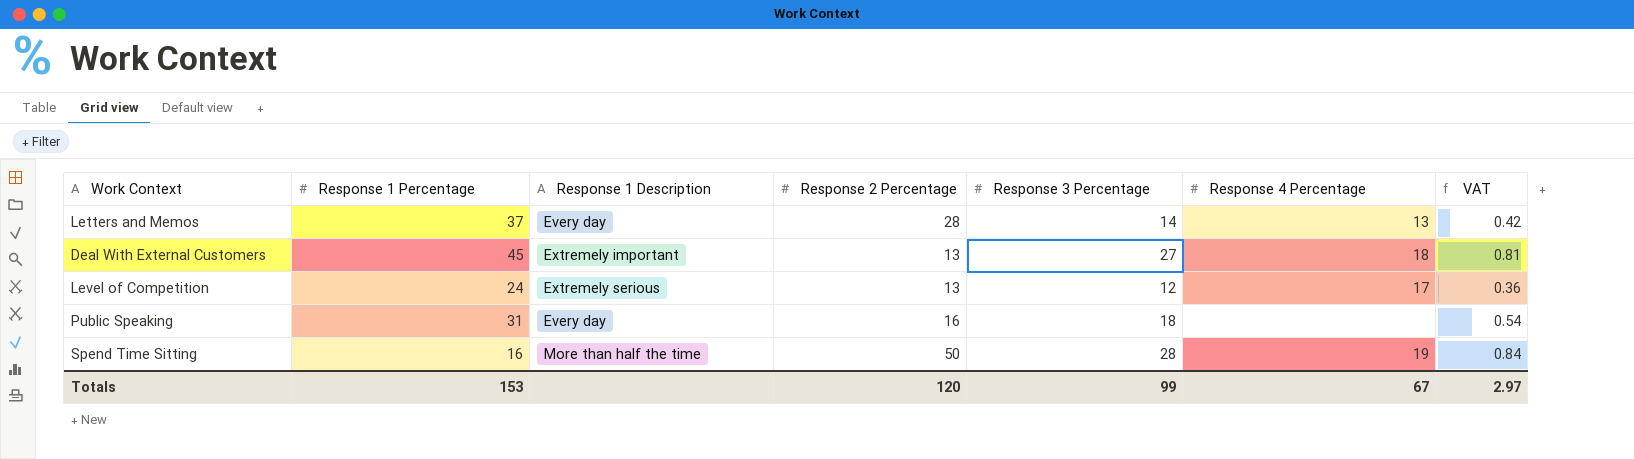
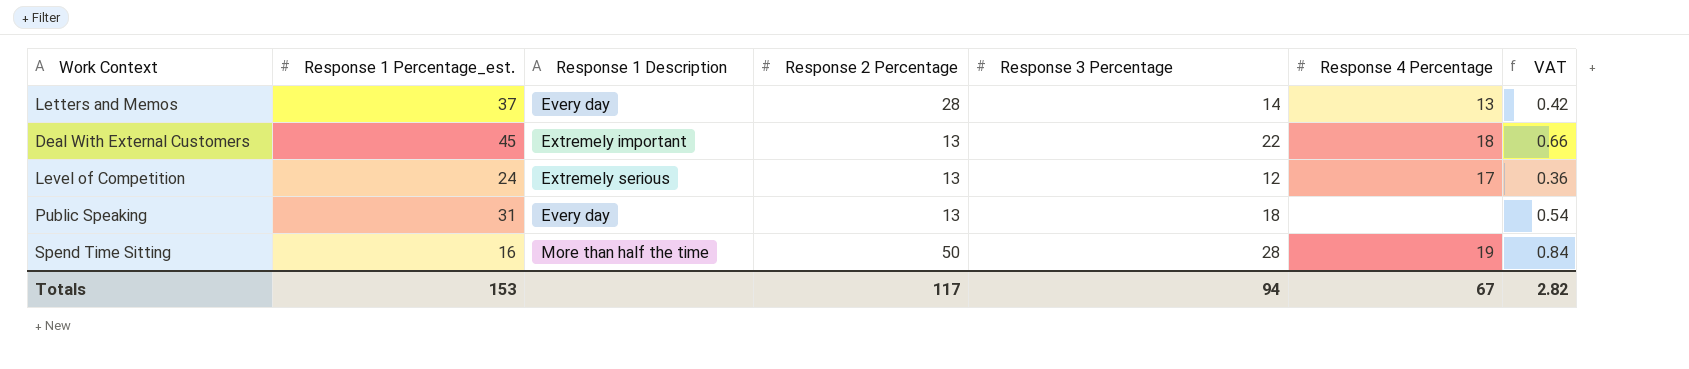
column name: Response 1 Percentage -> Response 1 Percentage_est.
Deal With External Customers | Response 3 Percentage: 27 -> 22
Deal With External Customers | VAT: 0.81 -> 0.66
Public Speaking | Response 2 Percentage: 16 -> 13
Totals | Response 2 Percentage: 120 -> 117
Totals | Response 3 Percentage: 99 -> 94
Totals | VAT: 2.97 -> 2.82

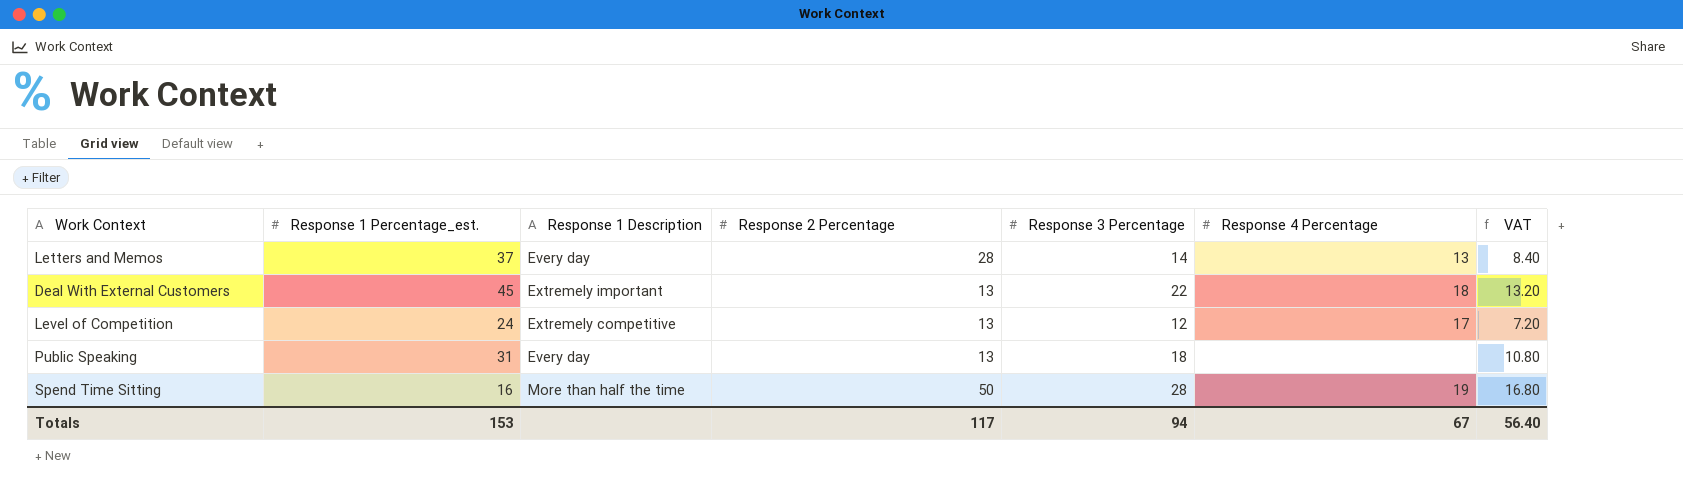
column VAT | formula: [Response 3 Percentage] * 0.03 -> [Response 3 Percentage] * 0.6
Level of Competition | Response 1 Description: Extremely serious -> Extremely competitive
Totals | VAT: 2.82 -> 56.40

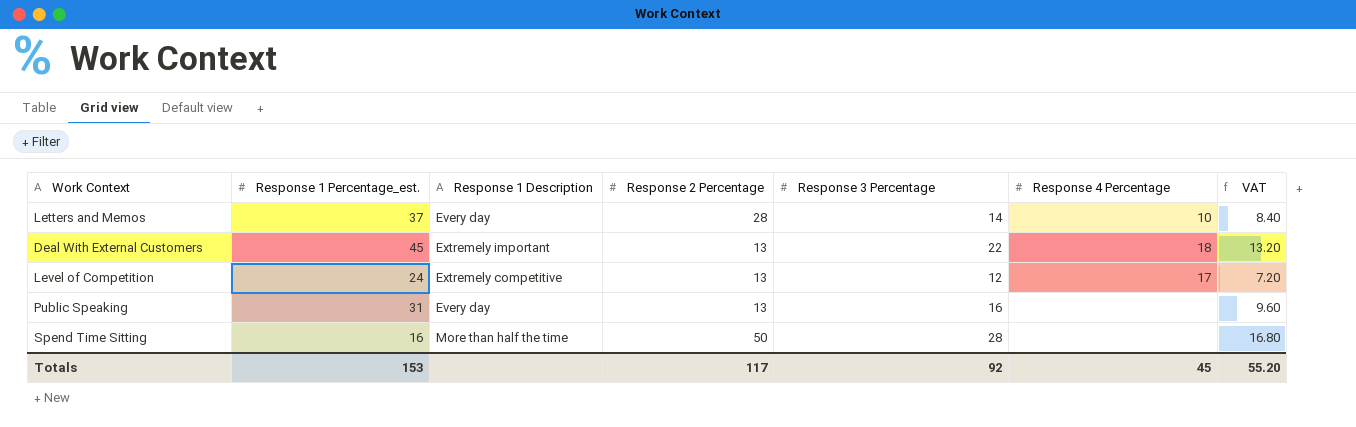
Letters and Memos | Response 4 Percentage: 13 -> 10
Public Speaking | Response 3 Percentage: 18 -> 16
Public Speaking | VAT: 10.80 -> 9.60
Spend Time Sitting | Response 4 Percentage: 19 -> none
Totals | Response 3 Percentage: 94 -> 92
Totals | Response 4 Percentage: 67 -> 45
Totals | VAT: 56.40 -> 55.20

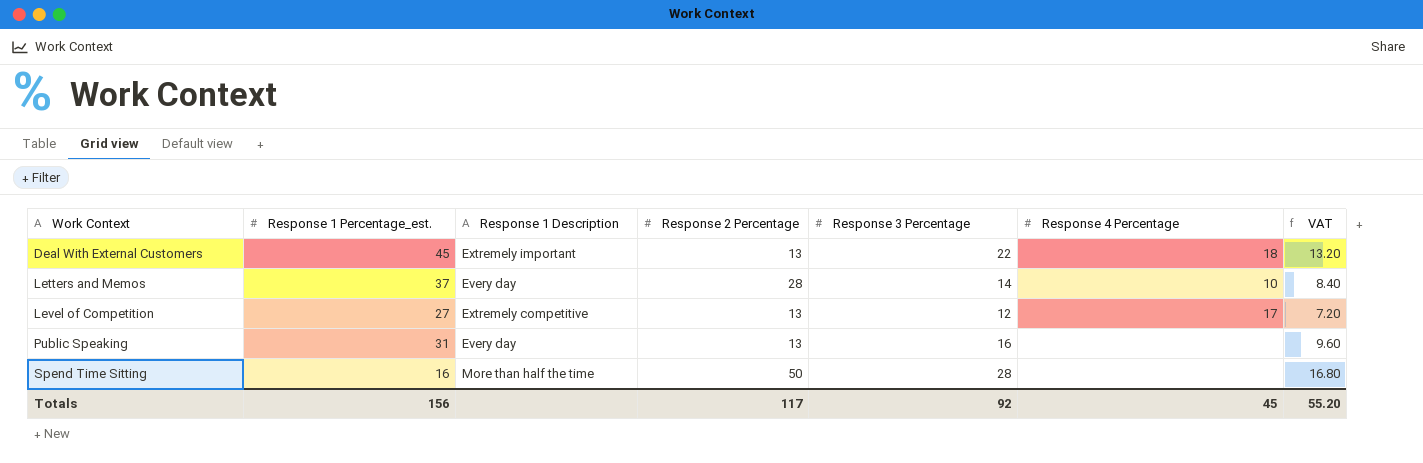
row order: none -> Work Context ascending
Level of Competition | Response 1 Percentage_est.: 24 -> 27
Totals | Response 1 Percentage_est.: 153 -> 156

